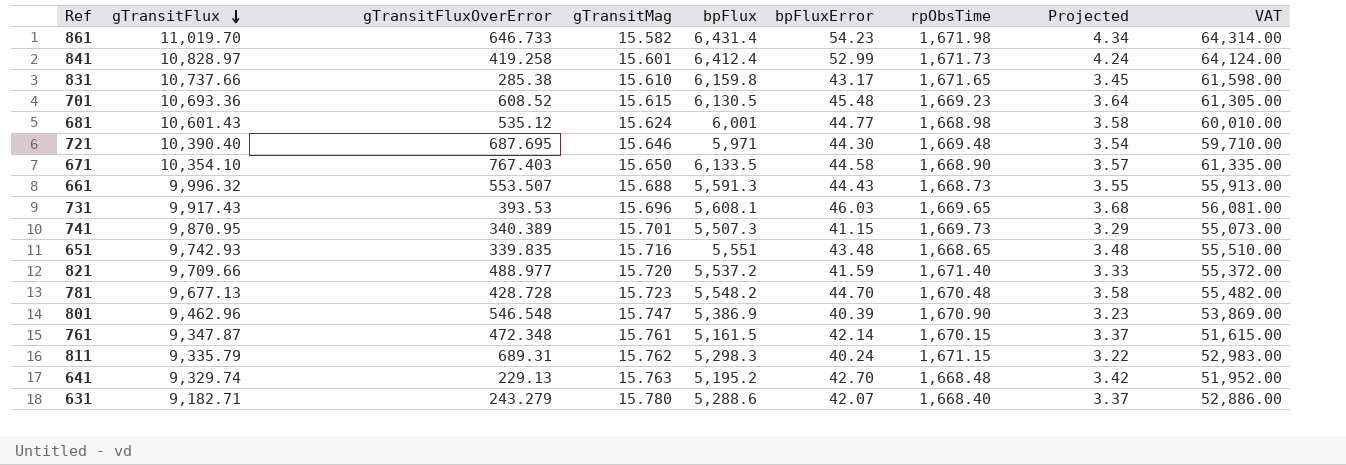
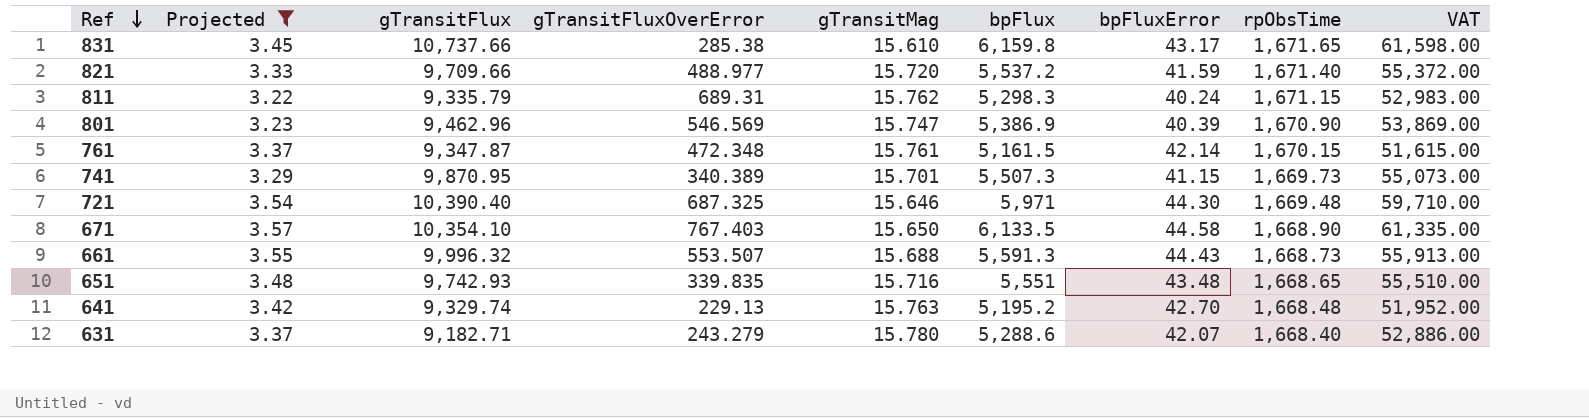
filter: none -> Projected <= 3.57
row order: gTransitFlux descending -> Ref descending
column Projected | position: 8 -> 2
801 | gTransitFluxOverError: 546.548 -> 546.569
721 | gTransitFluxOverError: 687.695 -> 687.325

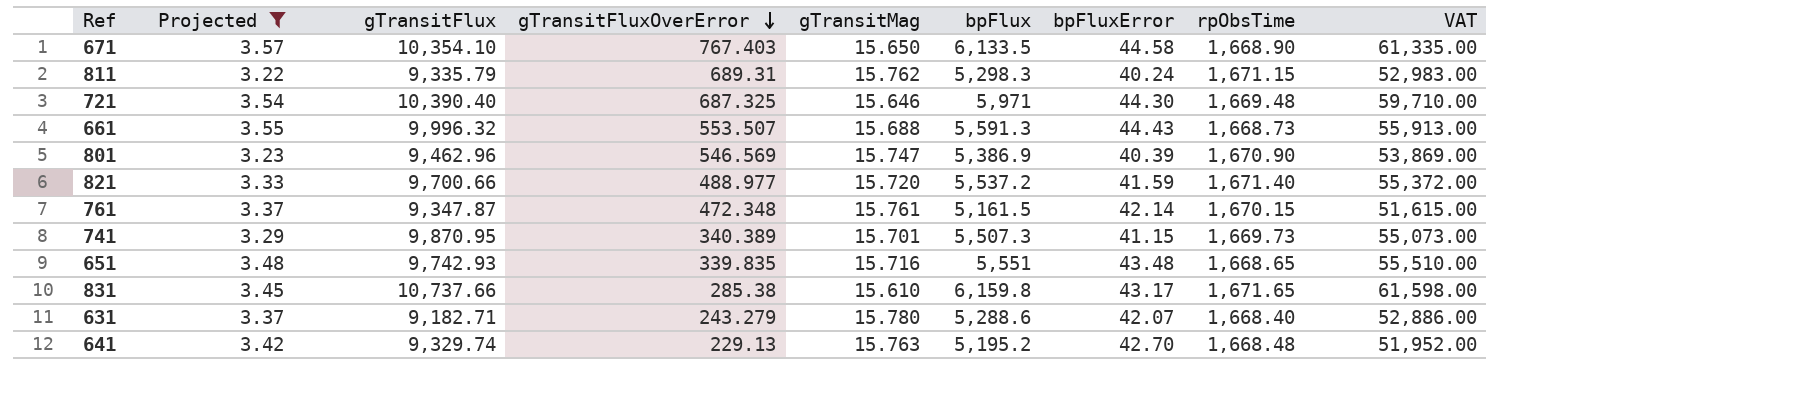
row order: Ref descending -> gTransitFluxOverError descending
821 | gTransitFlux: 9,709.66 -> 9,700.66

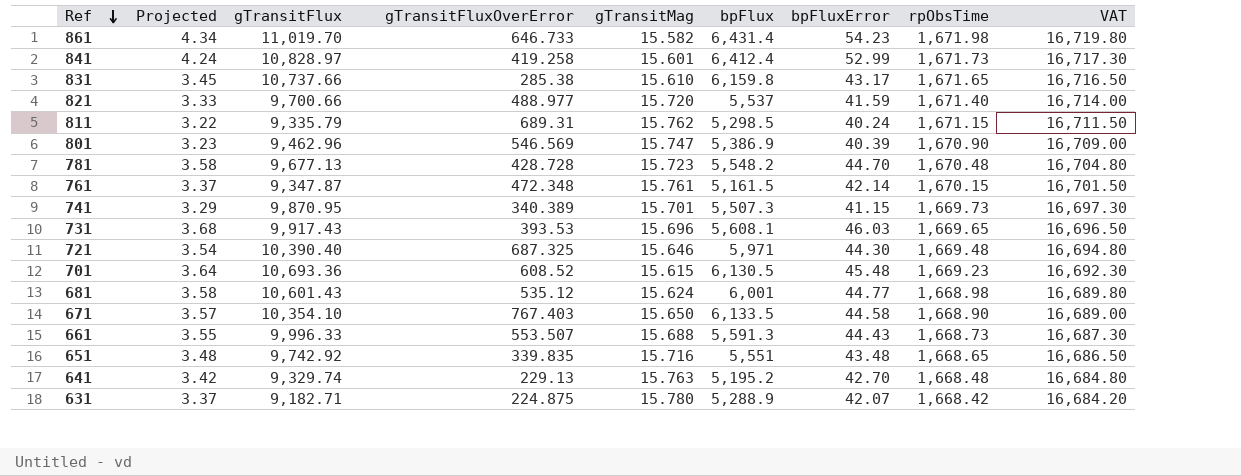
filter: Projected <= 3.57 -> none
row order: gTransitFluxOverError descending -> Ref descending
column VAT | formula: [bpFlux] * 10 -> [rpObsTime] * 10
821 | bpFlux: 5,537.2 -> 5,537
811 | bpFlux: 5,298.3 -> 5,298.5
661 | gTransitFlux: 9,996.32 -> 9,996.33
651 | gTransitFlux: 9,742.93 -> 9,742.92
631 | gTransitFluxOverError: 243.279 -> 224.875
631 | bpFlux: 5,288.6 -> 5,288.9
631 | rpObsTime: 1,668.40 -> 1,668.42

